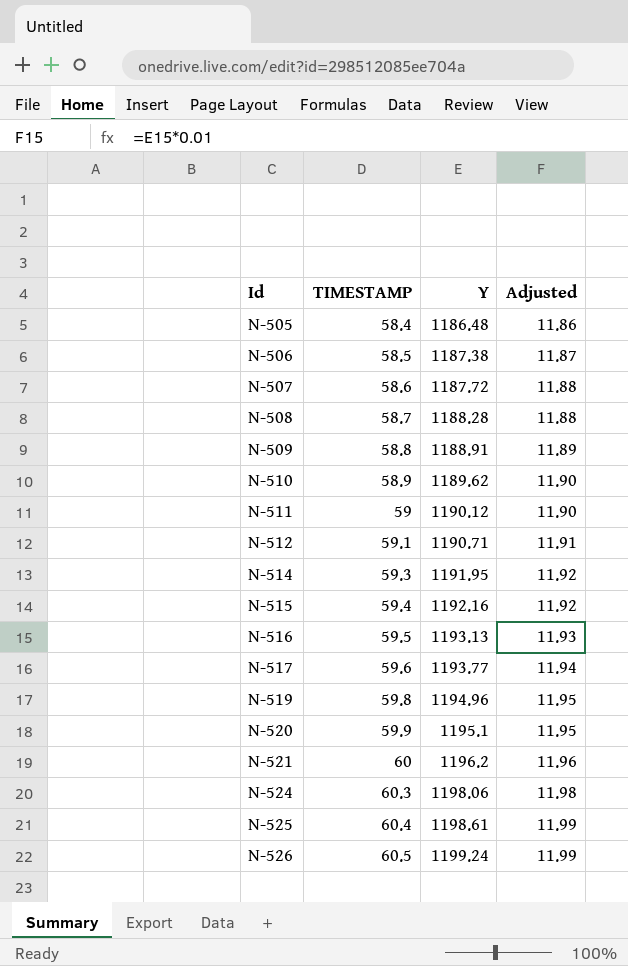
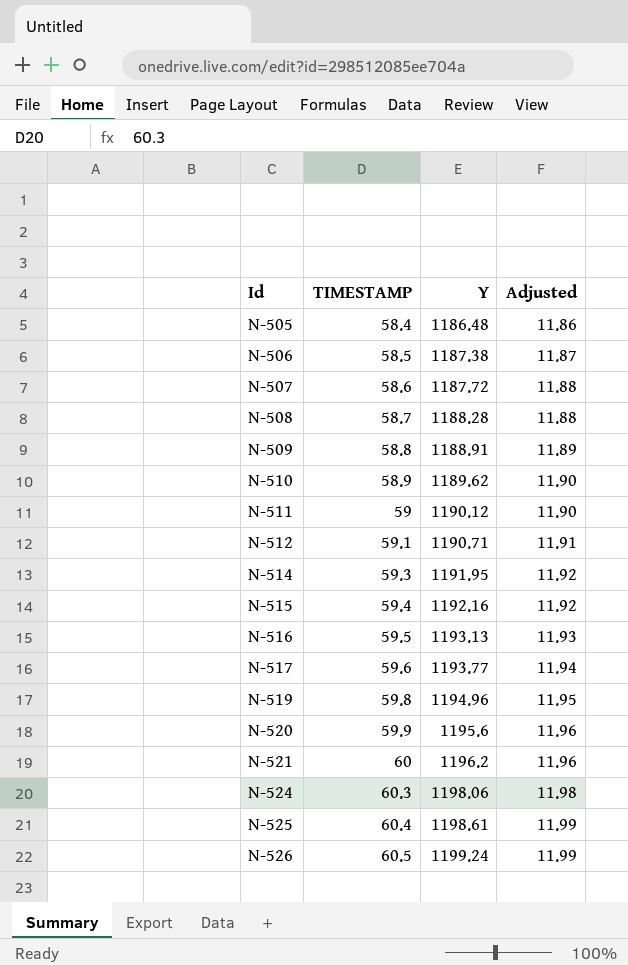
N-520 | Y: 1195.1 -> 1195.6
N-520 | Adjusted: 11.95 -> 11.96

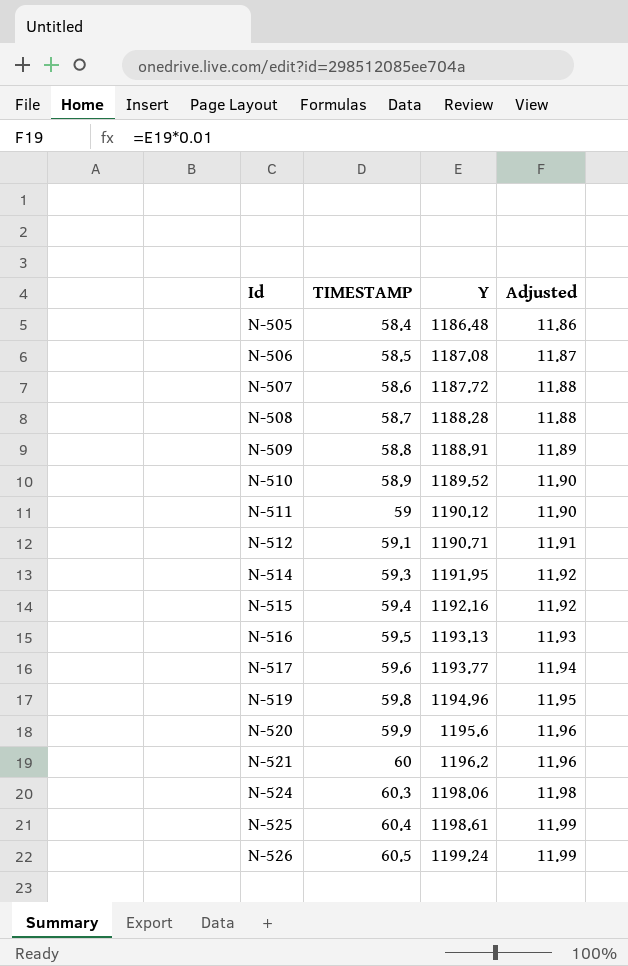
N-506 | Y: 1187.38 -> 1187.08
N-510 | Y: 1189.62 -> 1189.52

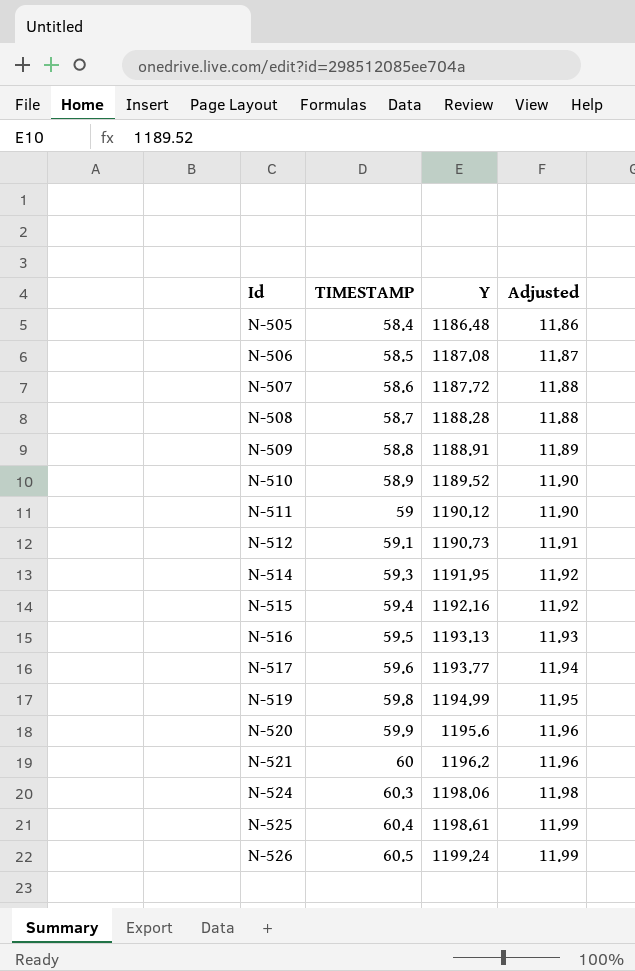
N-512 | Y: 1190.71 -> 1190.73
N-519 | Y: 1194.96 -> 1194.99

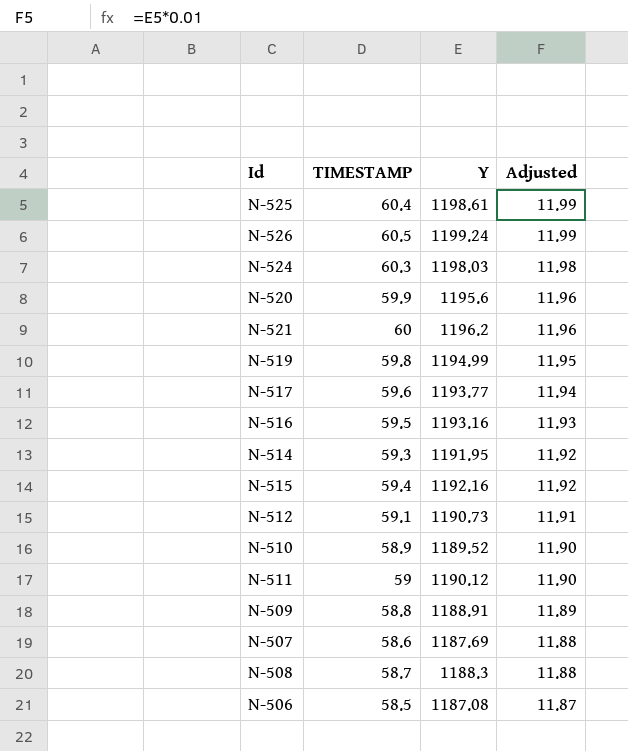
row order: Id ascending -> Adjusted descending
row N-505: 58.4 | 1186.48 | 11.86 -> none
N-524 | Y: 1198.06 -> 1198.03
N-516 | Y: 1193.13 -> 1193.16
N-507 | Y: 1187.72 -> 1187.69
N-508 | Y: 1188.28 -> 1188.3

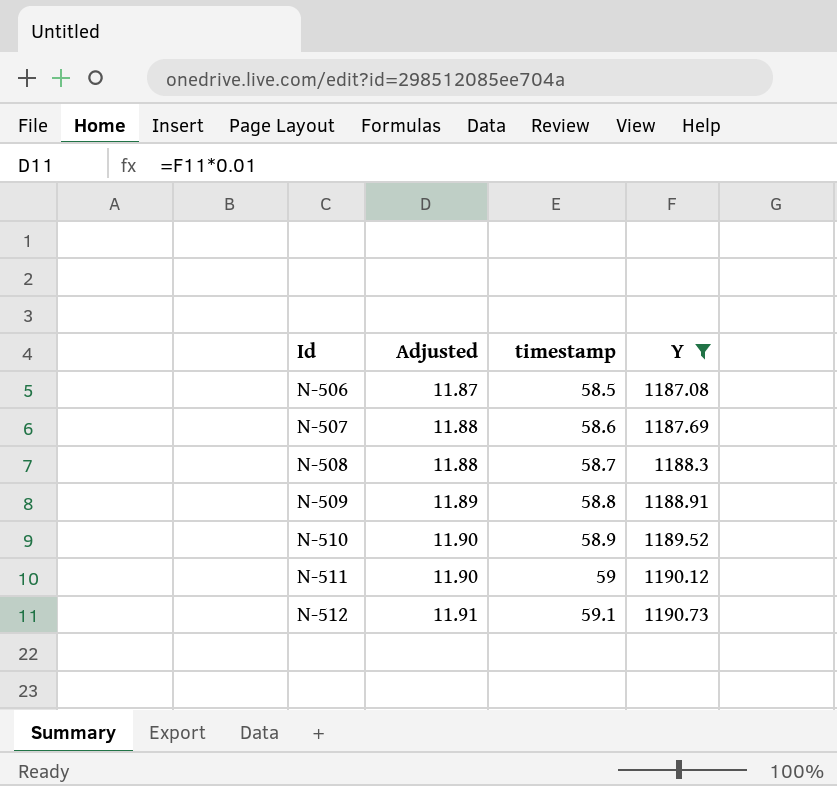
filter: none -> Y <= 1190.73
row order: Adjusted descending -> Id ascending
column Adjusted | position: 4 -> 2
column name: TIMESTAMP -> timestamp

